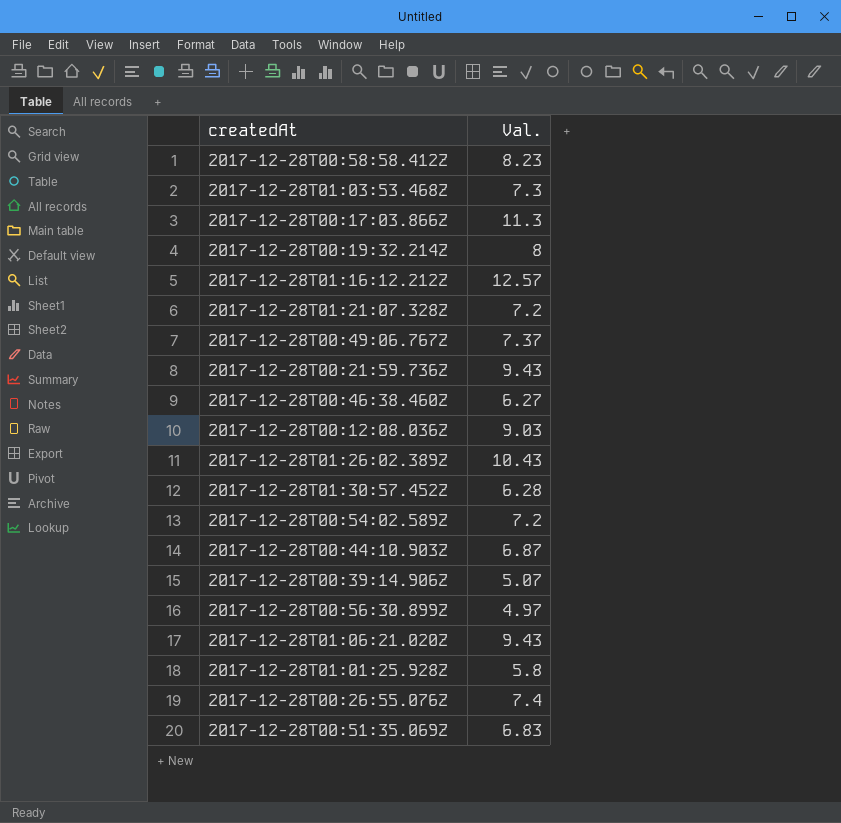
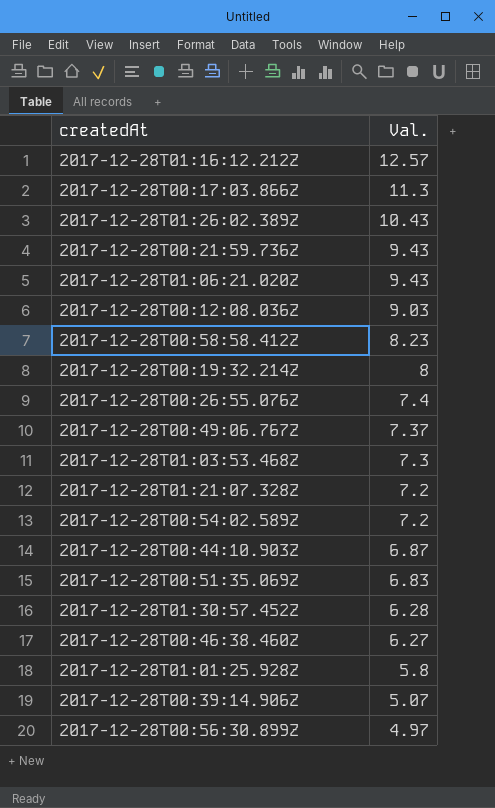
row order: none -> Val. descending

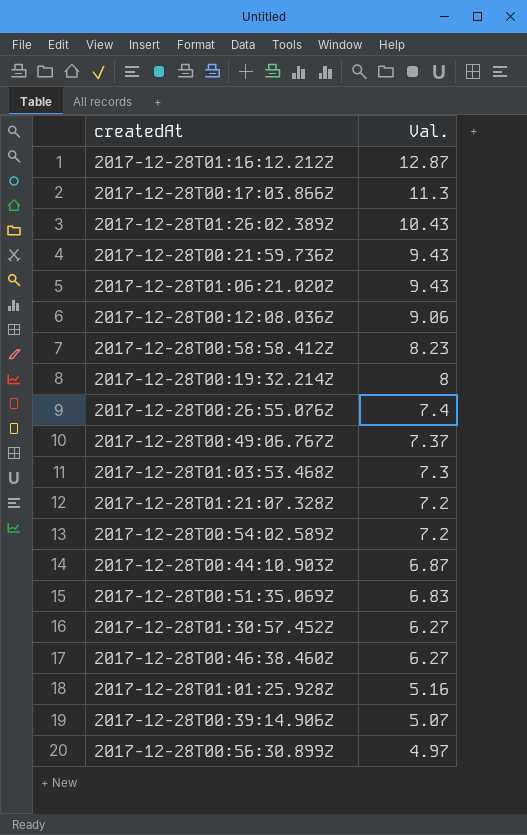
2017-12-28T01:16:12.212Z | Val.: 12.57 -> 12.87
2017-12-28T00:12:08.036Z | Val.: 9.03 -> 9.06
2017-12-28T01:30:57.452Z | Val.: 6.28 -> 6.27
2017-12-28T01:01:25.928Z | Val.: 5.8 -> 5.16

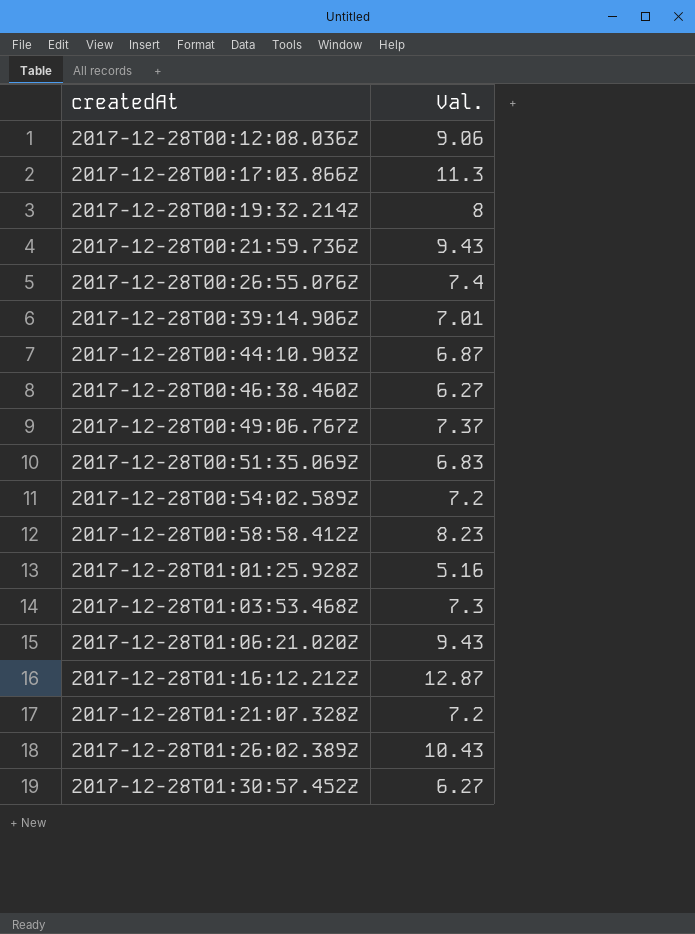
row order: Val. descending -> createdAt ascending
row 2017-12-28T00:56:30.899Z: 4.97 -> none
2017-12-28T00:39:14.906Z | Val.: 5.07 -> 7.01

